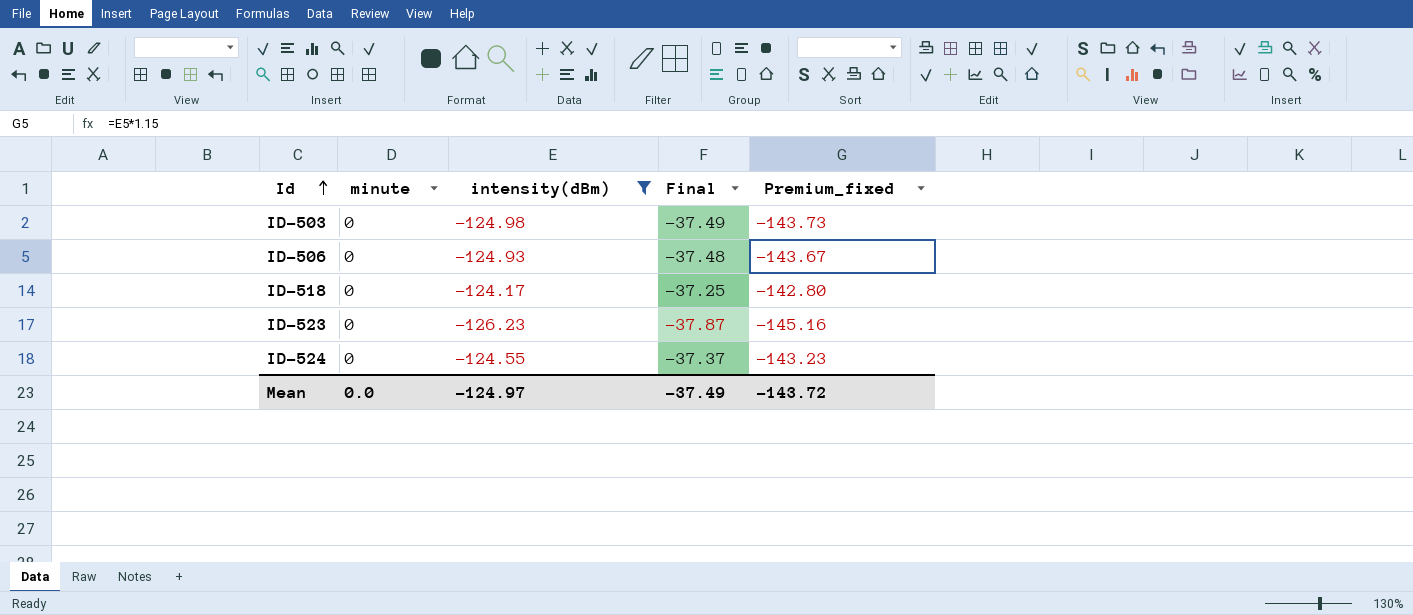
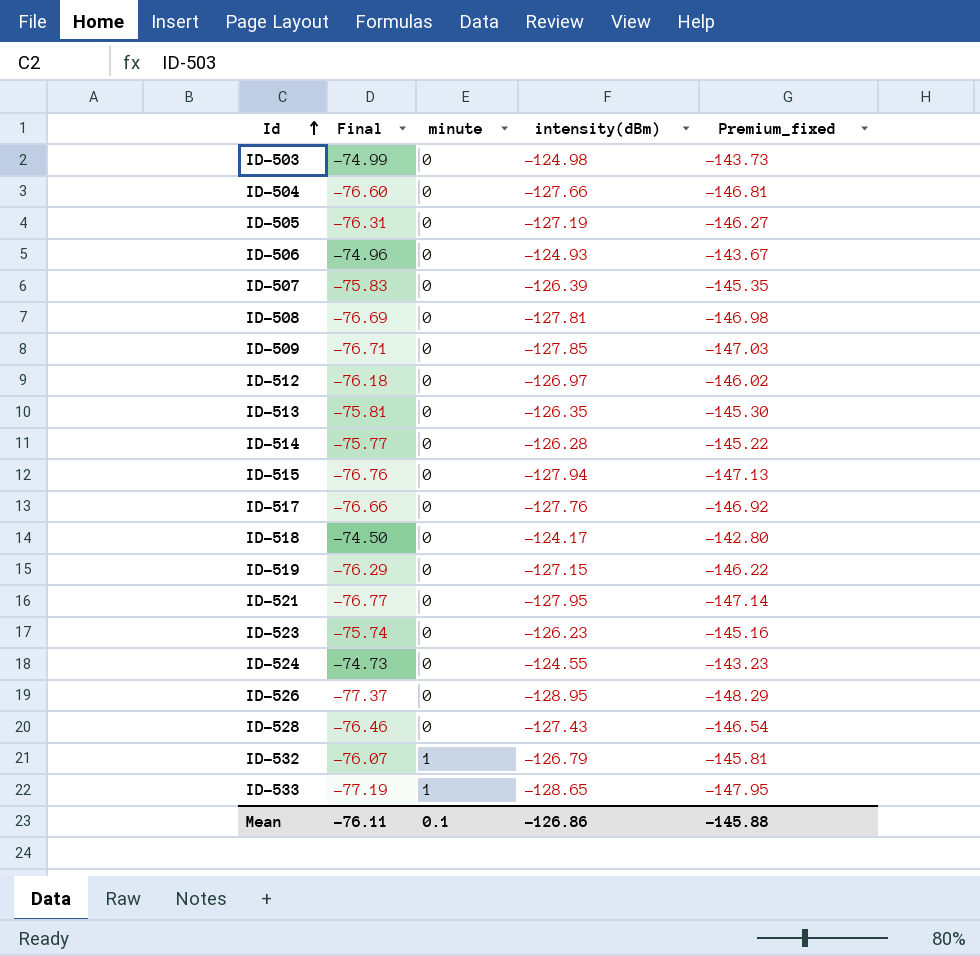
filter: intensity(dBm) >= -126.23 -> none
column Final | formula: [intensity(dBm)] * 0.3 -> [intensity(dBm)] * 0.6
column Final | position: 4 -> 2
Mean | Final: -37.49 -> -76.11
Mean | minute: 0.0 -> 0.1
Mean | intensity(dBm): -124.97 -> -126.86
Mean | Premium_fixed: -143.72 -> -145.88

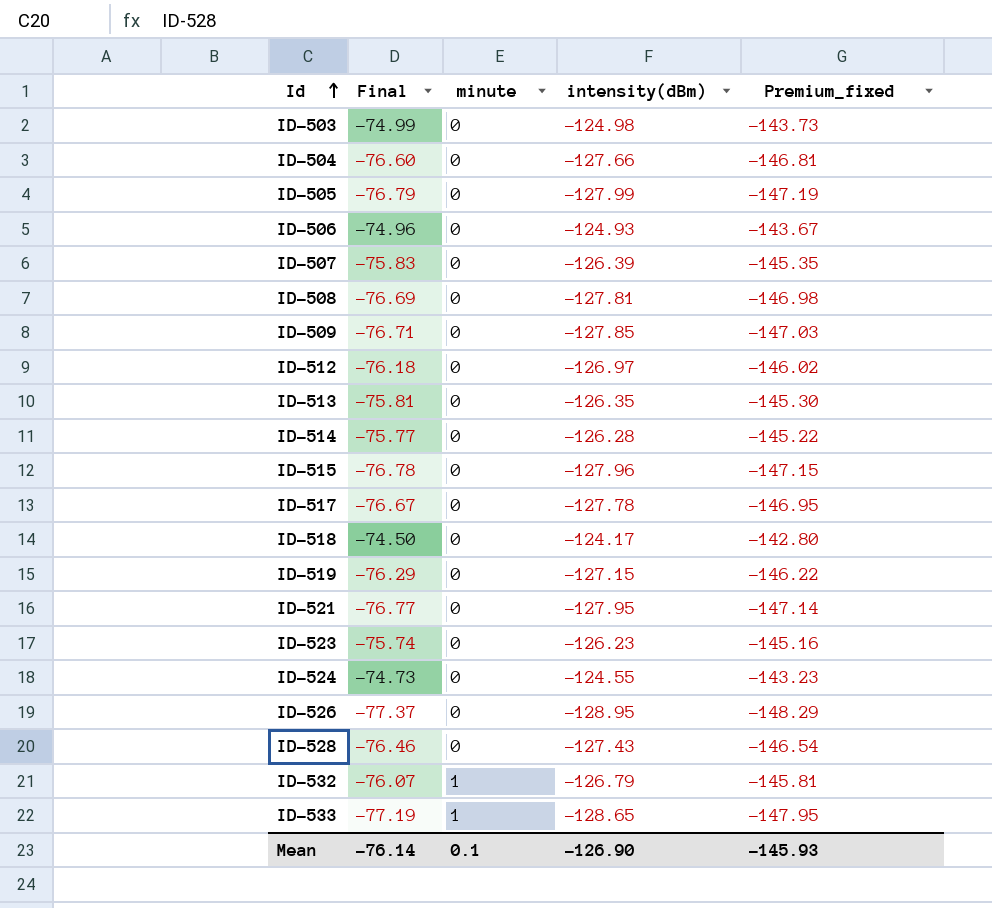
ID-505 | Final: -76.31 -> -76.79
ID-505 | intensity(dBm): -127.19 -> -127.99
ID-505 | Premium_fixed: -146.27 -> -147.19
ID-515 | Final: -76.76 -> -76.78
ID-515 | intensity(dBm): -127.94 -> -127.96
ID-515 | Premium_fixed: -147.13 -> -147.15
ID-517 | Final: -76.66 -> -76.67
ID-517 | intensity(dBm): -127.76 -> -127.78
ID-517 | Premium_fixed: -146.92 -> -146.95
Mean | Final: -76.11 -> -76.14
Mean | intensity(dBm): -126.86 -> -126.90
Mean | Premium_fixed: -145.88 -> -145.93

